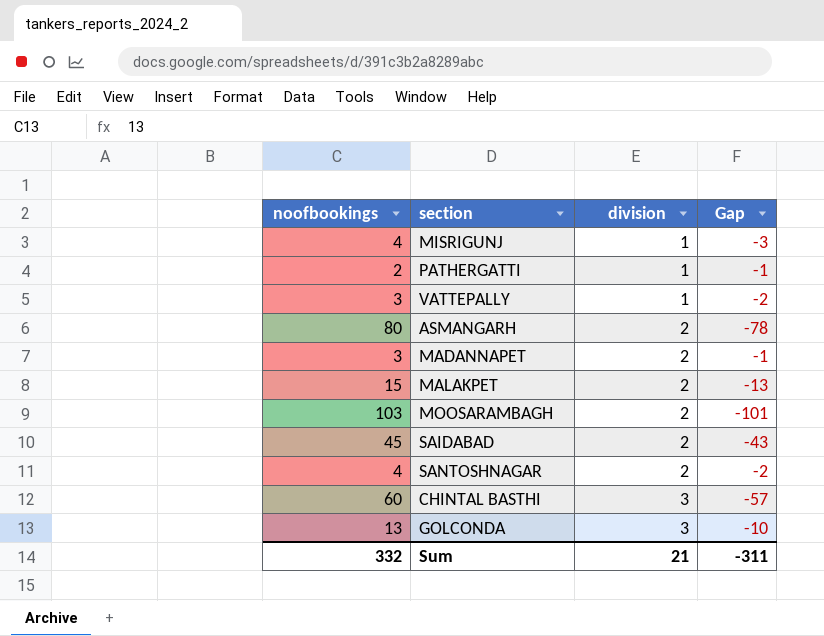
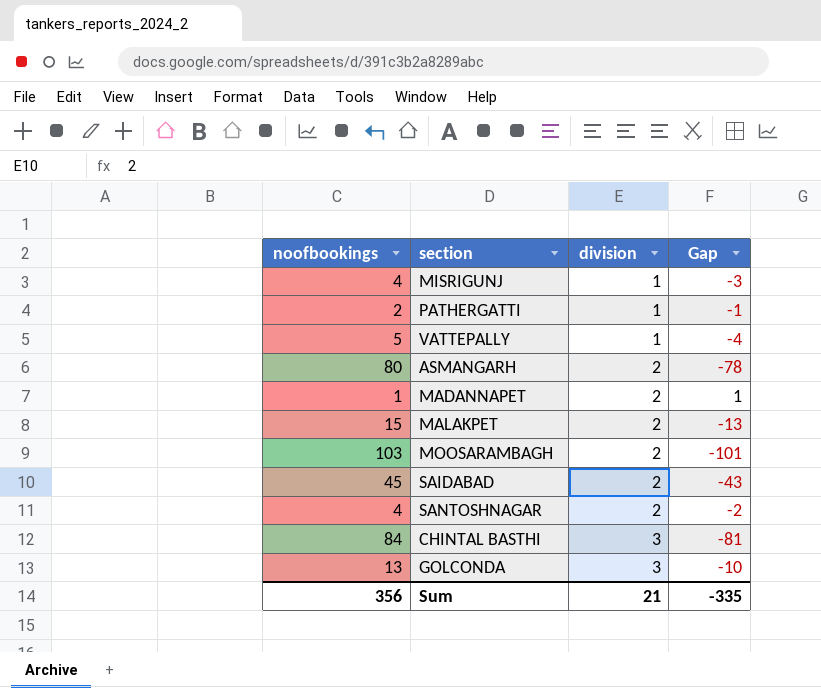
VATTEPALLY | noofbookings: 3 -> 5
VATTEPALLY | Gap: -2 -> -4
MADANNAPET | noofbookings: 3 -> 1
MADANNAPET | Gap: -1 -> 1
CHINTAL BASTHI | noofbookings: 60 -> 84
CHINTAL BASTHI | Gap: -57 -> -81
Sum | noofbookings: 332 -> 356
Sum | Gap: -311 -> -335

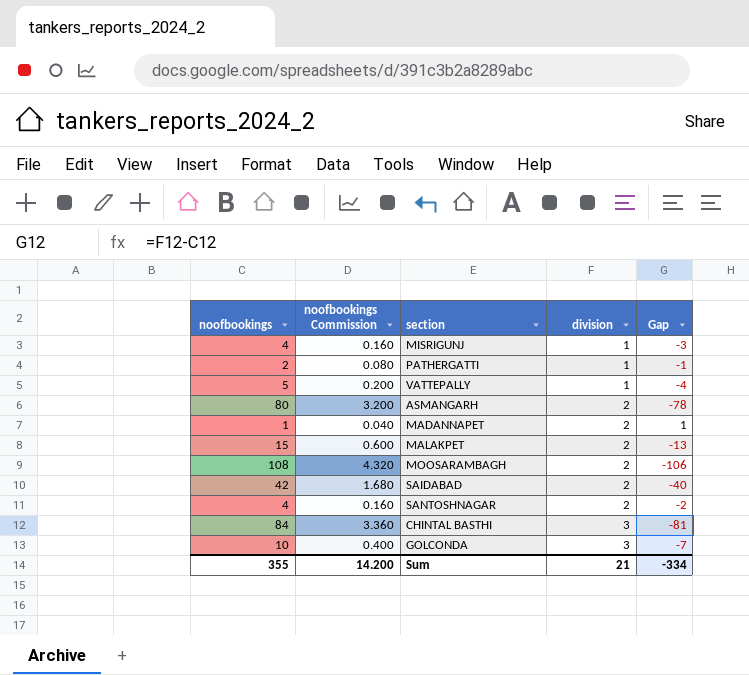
column noofbookings Commission | formula: none -> [noofbookings] * 0.04
MOOSARAMBAGH | noofbookings: 103 -> 108
MOOSARAMBAGH | Gap: -101 -> -106
SAIDABAD | noofbookings: 45 -> 42
SAIDABAD | Gap: -43 -> -40
GOLCONDA | noofbookings: 13 -> 10
GOLCONDA | Gap: -10 -> -7
Sum | noofbookings: 356 -> 355
Sum | Gap: -335 -> -334

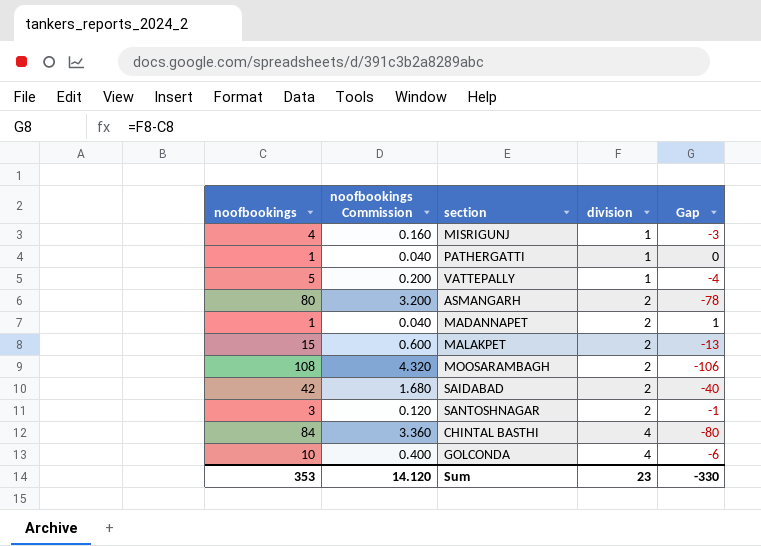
PATHERGATTI | noofbookings: 2 -> 1
PATHERGATTI | noofbookings Commission: 0.080 -> 0.040
PATHERGATTI | Gap: -1 -> 0
SANTOSHNAGAR | noofbookings: 4 -> 3
SANTOSHNAGAR | noofbookings Commission: 0.160 -> 0.120
SANTOSHNAGAR | Gap: -2 -> -1
CHINTAL BASTHI | division: 3 -> 4
CHINTAL BASTHI | Gap: -81 -> -80
GOLCONDA | division: 3 -> 4
GOLCONDA | Gap: -7 -> -6
Sum | noofbookings: 355 -> 353
Sum | noofbookings Commission: 14.200 -> 14.120
Sum | division: 21 -> 23
Sum | Gap: -334 -> -330

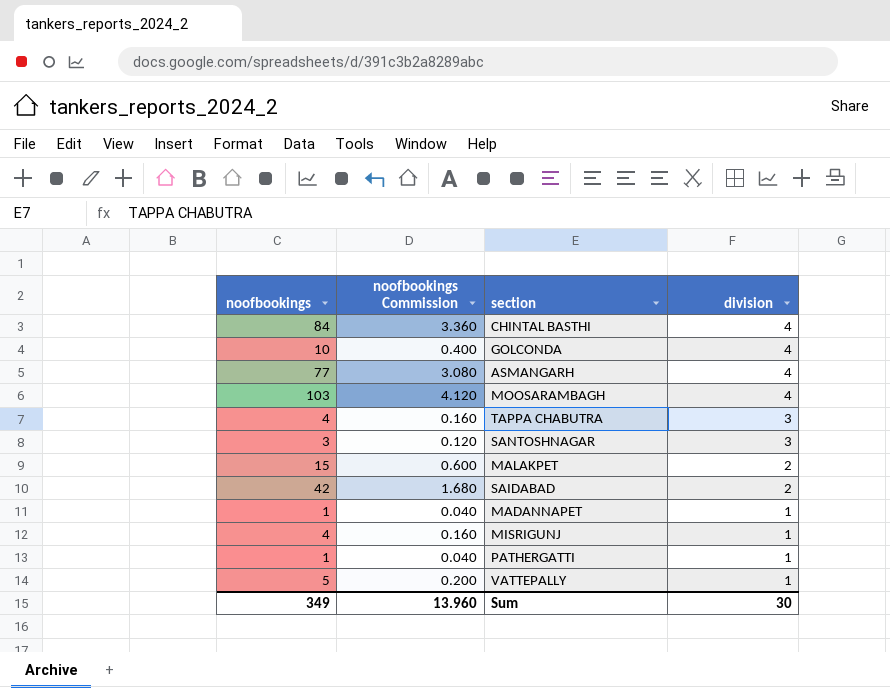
row order: division ascending -> division descending
column Gap | formula: [division] - [noofbookings] -> none
ASMANGARH | noofbookings: 80 -> 77
ASMANGARH | noofbookings Commission: 3.200 -> 3.080
ASMANGARH | division: 2 -> 4
MOOSARAMBAGH | noofbookings: 108 -> 103
MOOSARAMBAGH | noofbookings Commission: 4.320 -> 4.120
MOOSARAMBAGH | division: 2 -> 4
row TAPPA CHABUTRA: none -> 4 | 0.160 | 3
SANTOSHNAGAR | division: 2 -> 3
MADANNAPET | division: 2 -> 1
Sum | noofbookings: 353 -> 349
Sum | noofbookings Commission: 14.120 -> 13.960
Sum | division: 23 -> 30

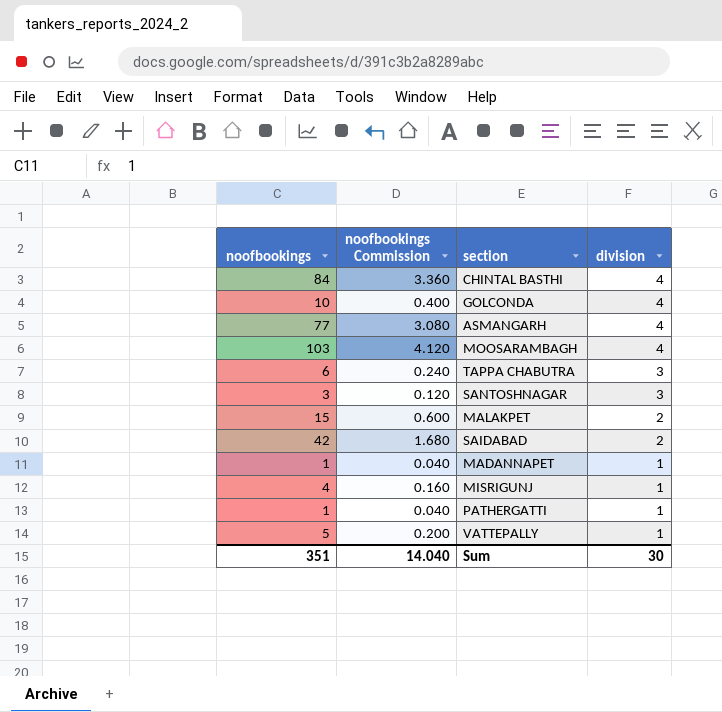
TAPPA CHABUTRA | noofbookings: 4 -> 6
TAPPA CHABUTRA | noofbookings Commission: 0.160 -> 0.240
Sum | noofbookings: 349 -> 351
Sum | noofbookings Commission: 13.960 -> 14.040

